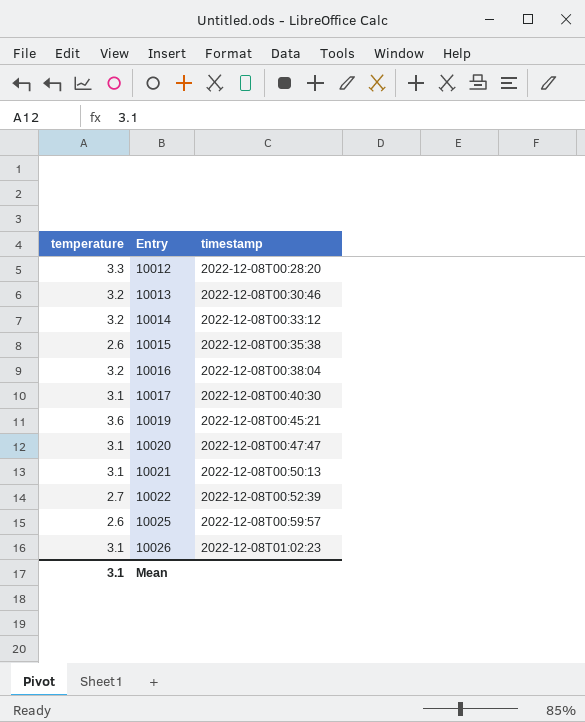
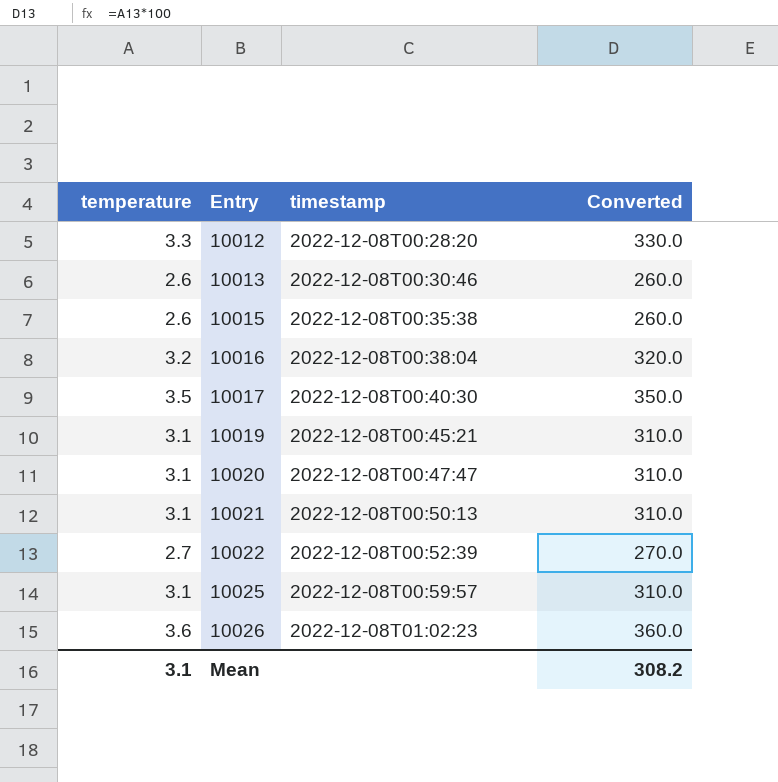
column Converted | formula: none -> [temperature] * 100
row 10014: 3.2 | 2022-12-08T00:33:12 -> none
10013 | temperature: 3.2 -> 2.6
10017 | temperature: 3.1 -> 3.5
10019 | temperature: 3.6 -> 3.1
10025 | temperature: 2.6 -> 3.1
10026 | temperature: 3.1 -> 3.6

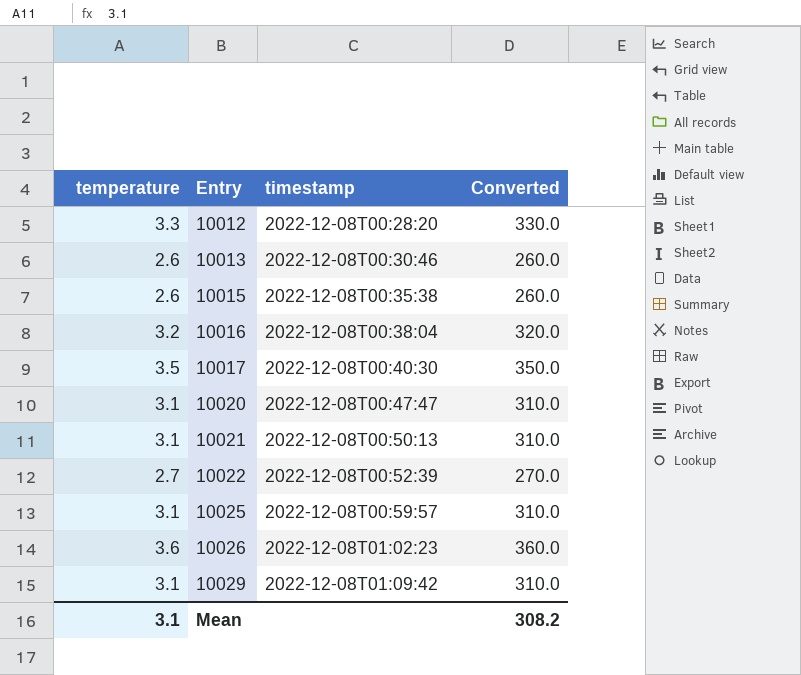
row 10019: 3.1 | 2022-12-08T00:45:21 | 310.0 -> none
row 10029: none -> 3.1 | 2022-12-08T01:09:42 | 310.0

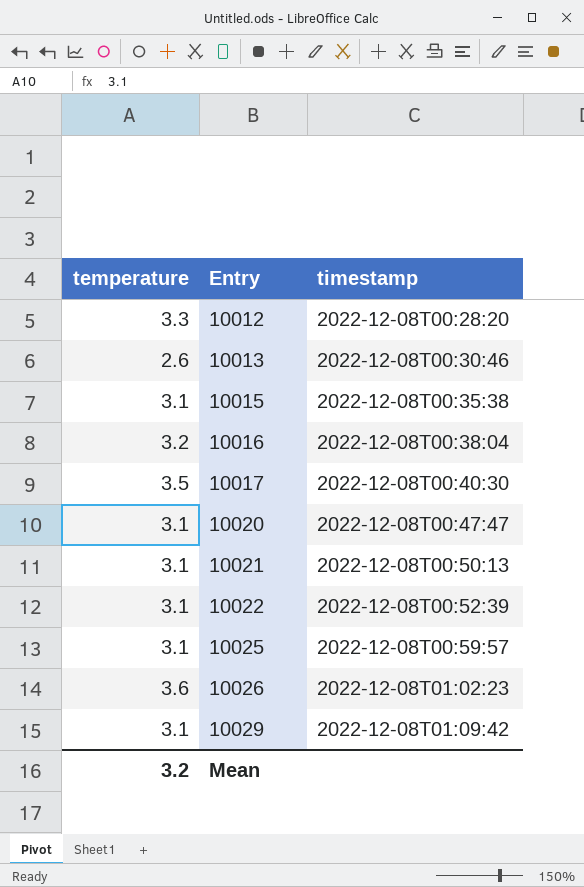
column Converted | formula: [temperature] * 100 -> none
10015 | temperature: 2.6 -> 3.1
10022 | temperature: 2.7 -> 3.1
Mean | temperature: 3.1 -> 3.2

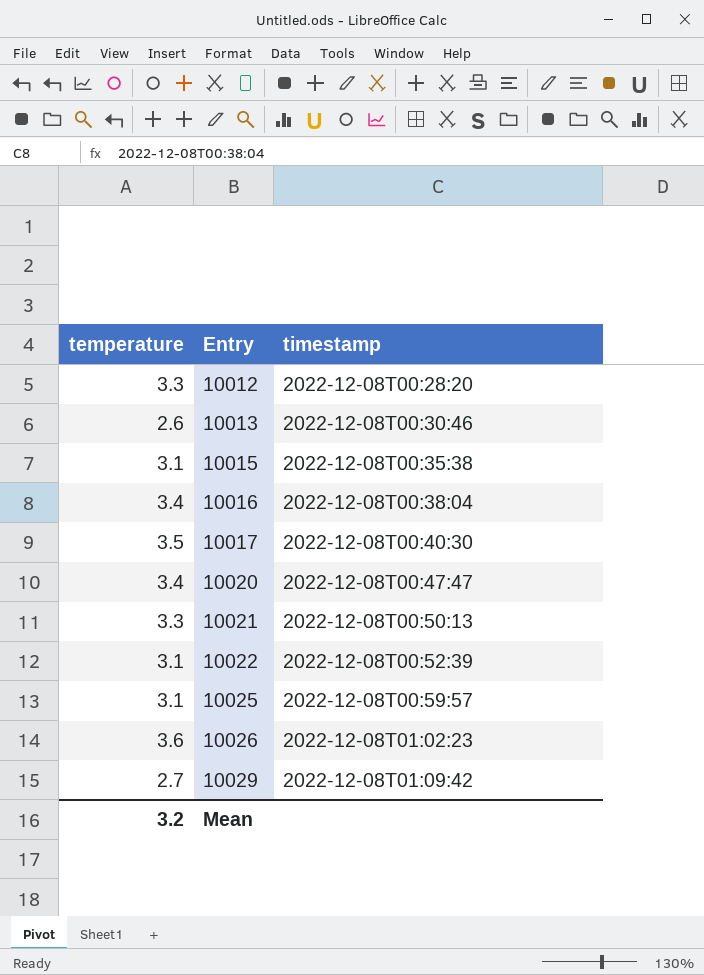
10016 | temperature: 3.2 -> 3.4
10020 | temperature: 3.1 -> 3.4
10021 | temperature: 3.1 -> 3.3
10029 | temperature: 3.1 -> 2.7

